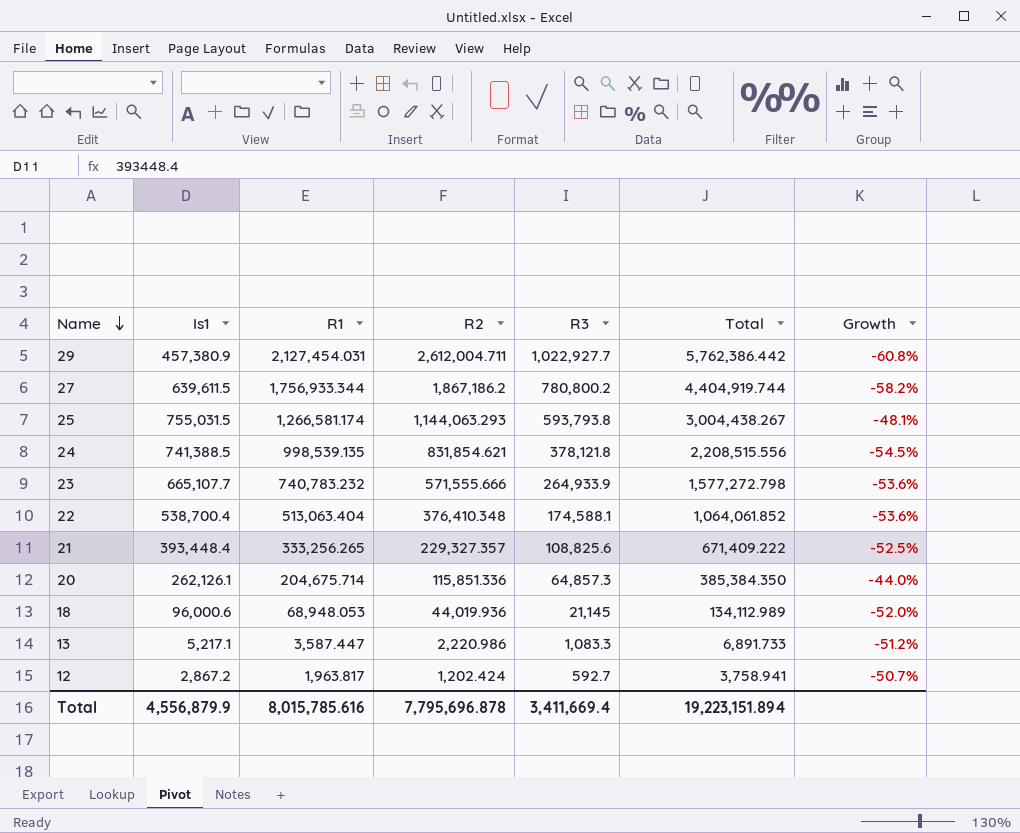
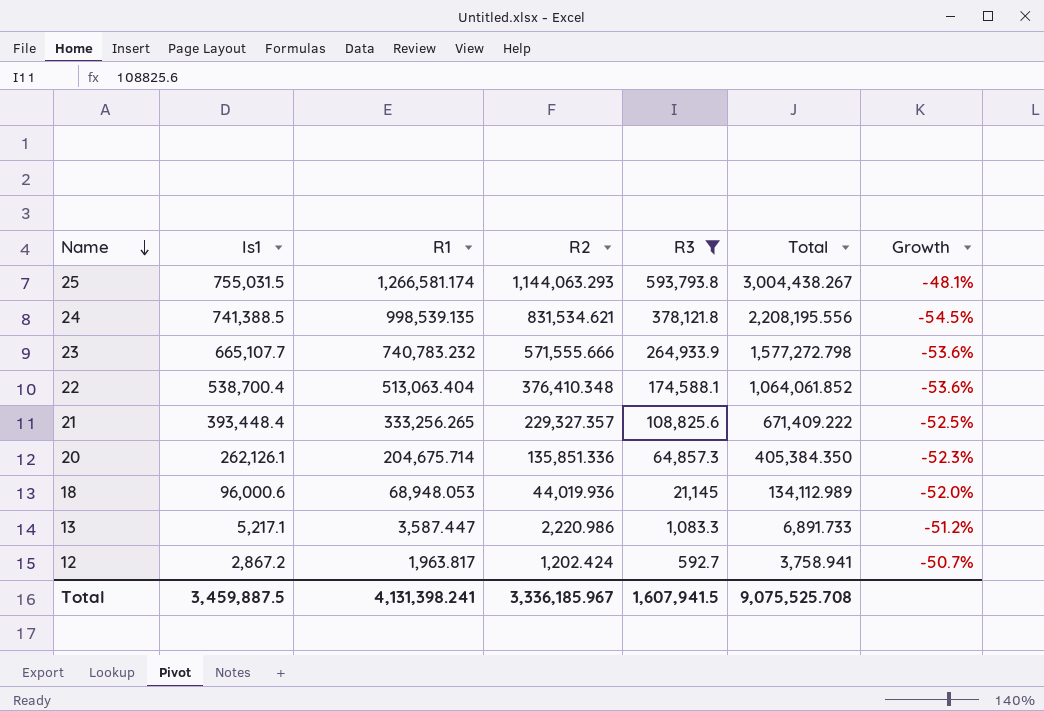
filter: none -> R3 <= 593,793.8
24 | R2: 831,854.621 -> 831,534.621
24 | Total: 2,208,515.556 -> 2,208,195.556
20 | R2: 115,851.336 -> 135,851.336
20 | Total: 385,384.350 -> 405,384.350
20 | Growth: -44.0% -> -52.3%
Total | Is1: 4,556,879.9 -> 3,459,887.5
Total | R1: 8,015,785.616 -> 4,131,398.241
Total | R2: 7,795,696.878 -> 3,336,185.967
Total | R3: 3,411,669.4 -> 1,607,941.5
Total | Total: 19,223,151.894 -> 9,075,525.708

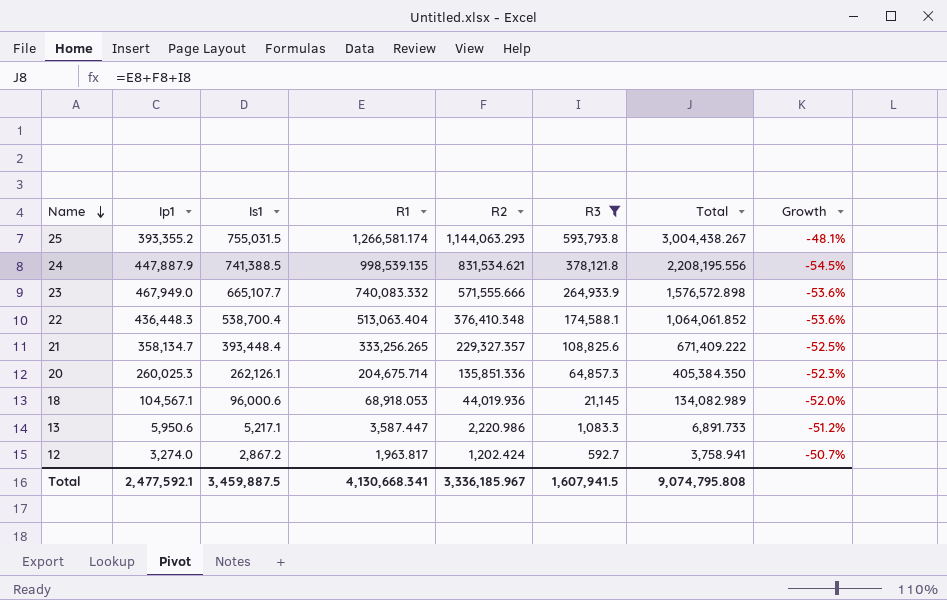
column Ip1 | position: none -> 2
23 | R1: 740,783.232 -> 740,083.332
23 | Total: 1,577,272.798 -> 1,576,572.898
18 | R1: 68,948.053 -> 68,918.053
18 | Total: 134,112.989 -> 134,082.989
Total | R1: 4,131,398.241 -> 4,130,668.341
Total | Total: 9,075,525.708 -> 9,074,795.808

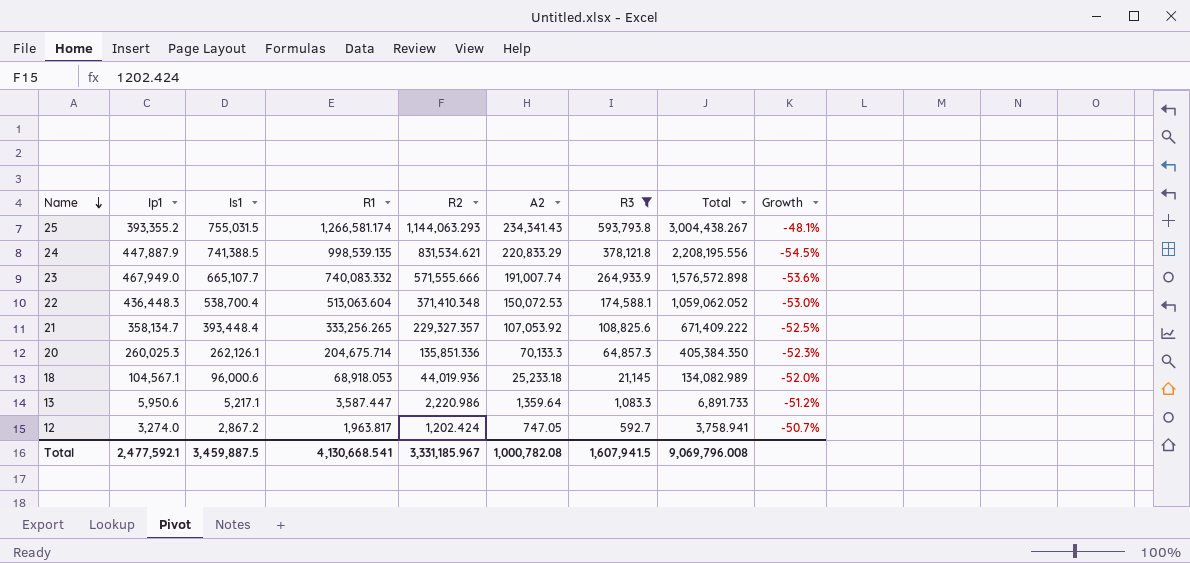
column A2 | position: none -> 6
22 | R1: 513,063.404 -> 513,063.604
22 | R2: 376,410.348 -> 371,410.348
22 | Total: 1,064,061.852 -> 1,059,062.052
22 | Growth: -53.6% -> -53.0%
Total | R1: 4,130,668.341 -> 4,130,668.541
Total | R2: 3,336,185.967 -> 3,331,185.967
Total | Total: 9,074,795.808 -> 9,069,796.008

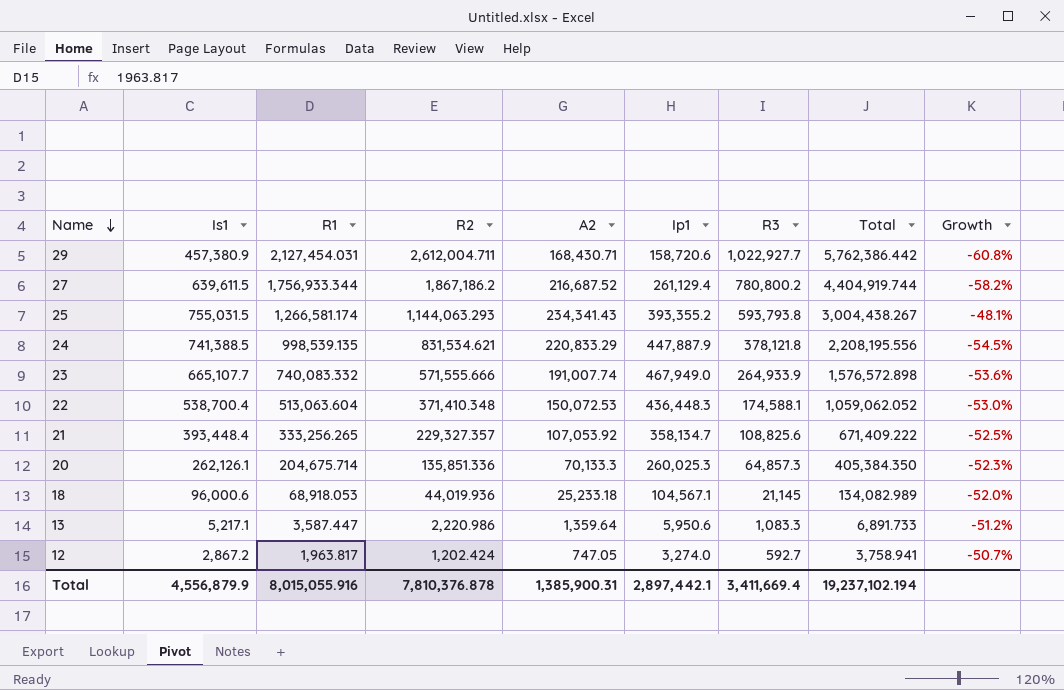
filter: R3 <= 593,793.8 -> none
column Ip1 | position: 2 -> 6
Total | Is1: 3,459,887.5 -> 4,556,879.9
Total | R1: 4,130,668.541 -> 8,015,055.916
Total | R2: 3,331,185.967 -> 7,810,376.878
Total | A2: 1,000,782.08 -> 1,385,900.31
Total | Ip1: 2,477,592.1 -> 2,897,442.1
Total | R3: 1,607,941.5 -> 3,411,669.4
Total | Total: 9,069,796.008 -> 19,237,102.194

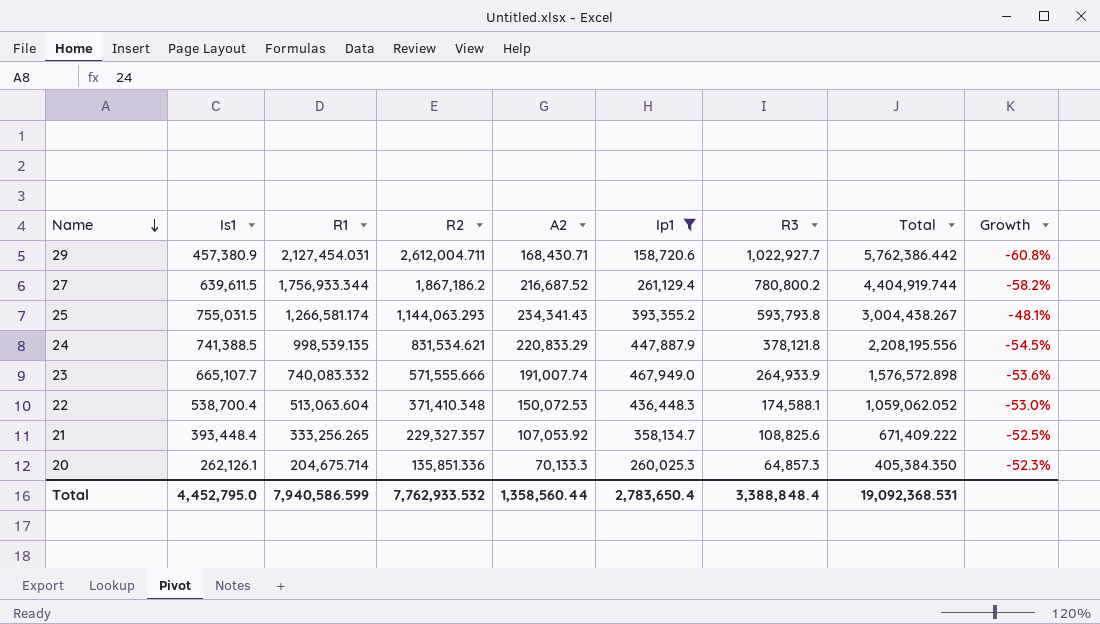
filter: none -> Ip1 >= 158,720.6
Total | Is1: 4,556,879.9 -> 4,452,795.0
Total | R1: 8,015,055.916 -> 7,940,586.599
Total | R2: 7,810,376.878 -> 7,762,933.532
Total | A2: 1,385,900.31 -> 1,358,560.44
Total | Ip1: 2,897,442.1 -> 2,783,650.4
Total | R3: 3,411,669.4 -> 3,388,848.4
Total | Total: 19,237,102.194 -> 19,092,368.531

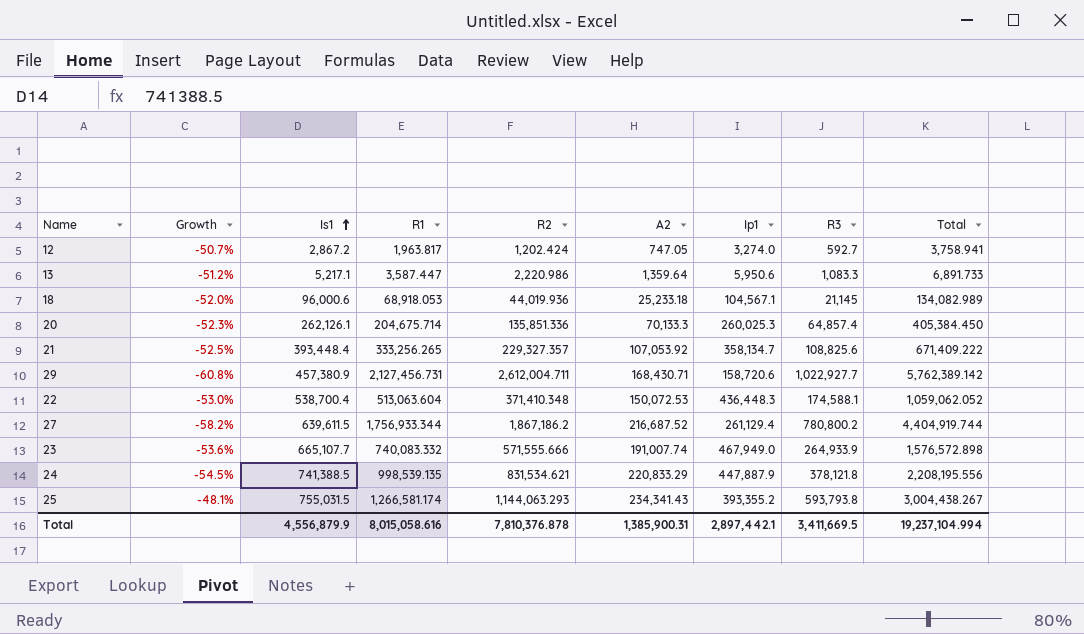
filter: Ip1 >= 158,720.6 -> none
row order: Name descending -> Is1 ascending
column Growth | position: 9 -> 2
20 | R3: 64,857.3 -> 64,857.4
20 | Total: 405,384.350 -> 405,384.450
29 | R1: 2,127,454.031 -> 2,127,456.731
29 | Total: 5,762,386.442 -> 5,762,389.142
Total | Is1: 4,452,795.0 -> 4,556,879.9
Total | R1: 7,940,586.599 -> 8,015,058.616
Total | R2: 7,762,933.532 -> 7,810,376.878
Total | A2: 1,358,560.44 -> 1,385,900.31
Total | Ip1: 2,783,650.4 -> 2,897,442.1
Total | R3: 3,388,848.4 -> 3,411,669.5
Total | Total: 19,092,368.531 -> 19,237,104.994

